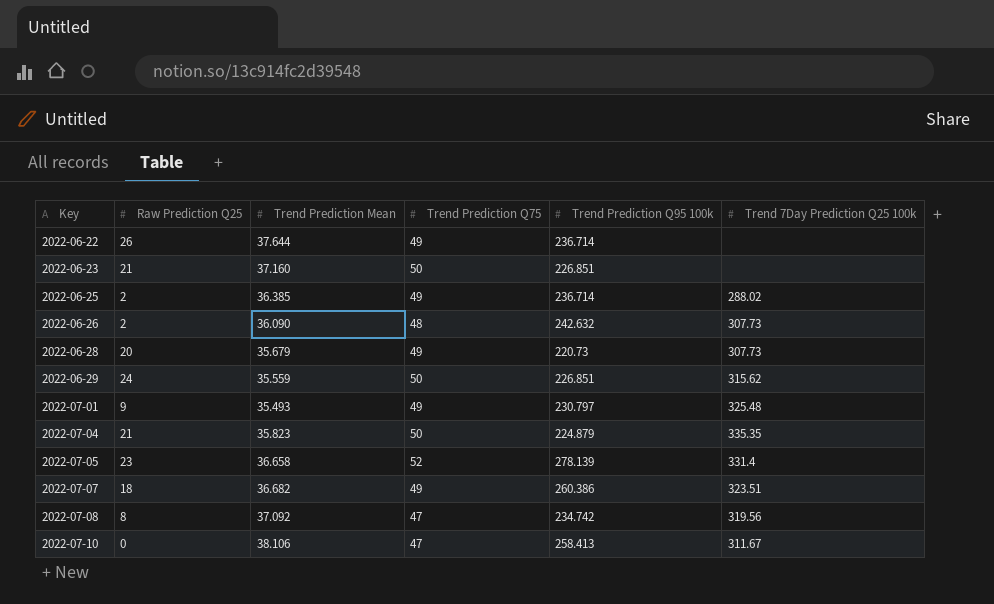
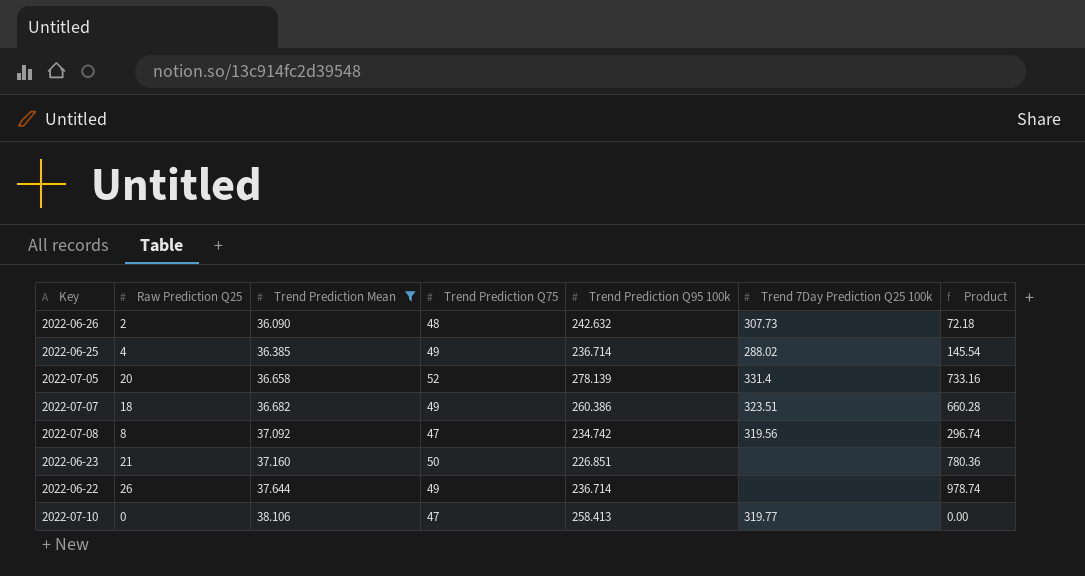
filter: none -> Trend Prediction Mean >= 36.090
row order: Key ascending -> Trend Prediction Mean ascending
column Product | formula: none -> [Raw Prediction Q25] * [Trend Prediction Mean]
2022-06-25 | Raw Prediction Q25: 2 -> 4
2022-07-05 | Raw Prediction Q25: 23 -> 20
2022-07-10 | Trend 7Day Prediction Q25 100k: 311.67 -> 319.77

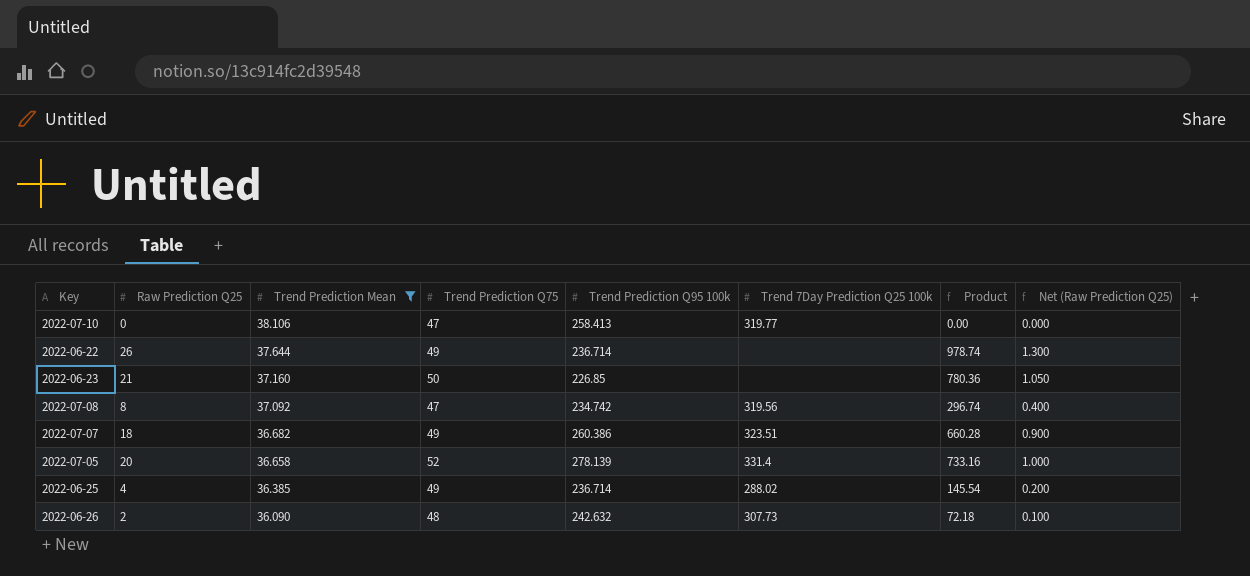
row order: Trend Prediction Mean ascending -> Trend Prediction Mean descending
column Net (Raw Prediction Q25) | formula: none -> [Raw Prediction Q25] * 0.05
2022-06-23 | Trend Prediction Q95 100k: 226.851 -> 226.85

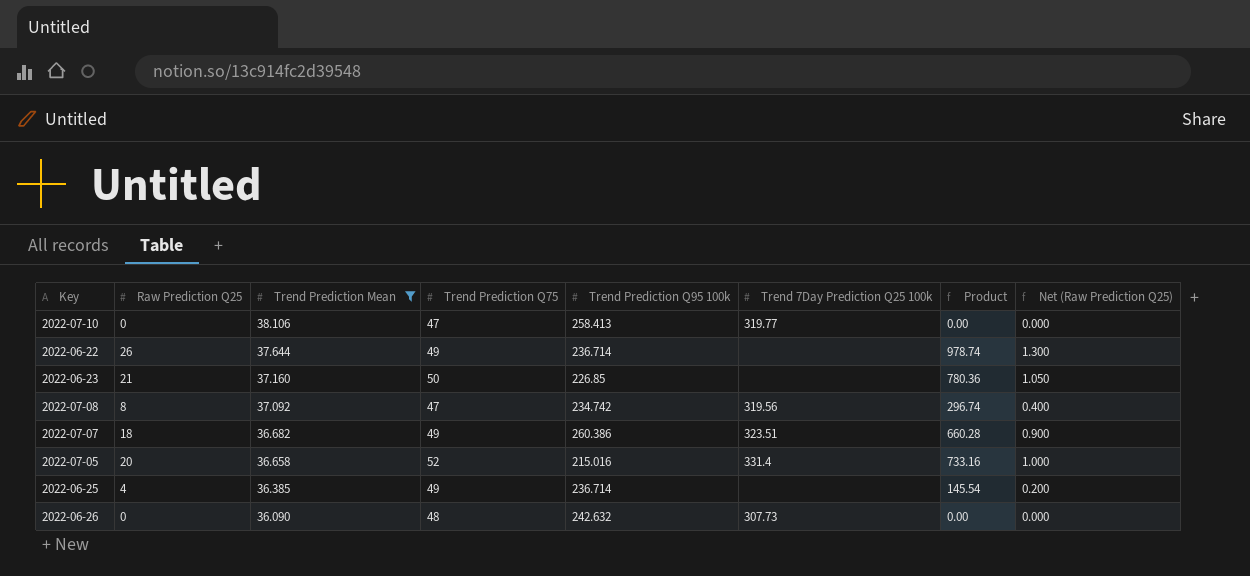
2022-07-05 | Trend Prediction Q95 100k: 278.139 -> 215.016
2022-06-25 | Trend 7Day Prediction Q25 100k: 288.02 -> none
2022-06-26 | Raw Prediction Q25: 2 -> 0
2022-06-26 | Product: 72.18 -> 0.00
2022-06-26 | Net (Raw Prediction Q25): 0.100 -> 0.000

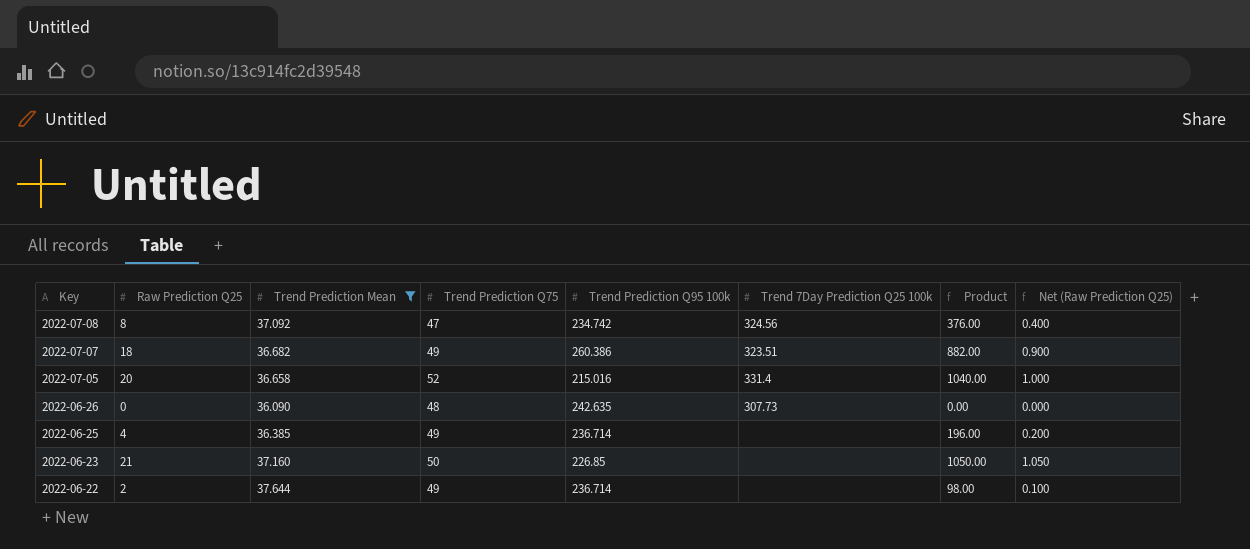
row order: Trend Prediction Mean descending -> Key descending
column Product | formula: [Raw Prediction Q25] * [Trend Prediction Mean] -> [Raw Prediction Q25] * [Trend Prediction Q75]
row 2022-07-10: 0 | 38.106 | 47 | 258.413 | 319.77 | 0.00 | 0.000 -> none
2022-07-08 | Trend 7Day Prediction Q25 100k: 319.56 -> 324.56
2022-06-26 | Trend Prediction Q95 100k: 242.632 -> 242.635
2022-06-22 | Raw Prediction Q25: 26 -> 2
2022-06-22 | Net (Raw Prediction Q25): 1.300 -> 0.100

